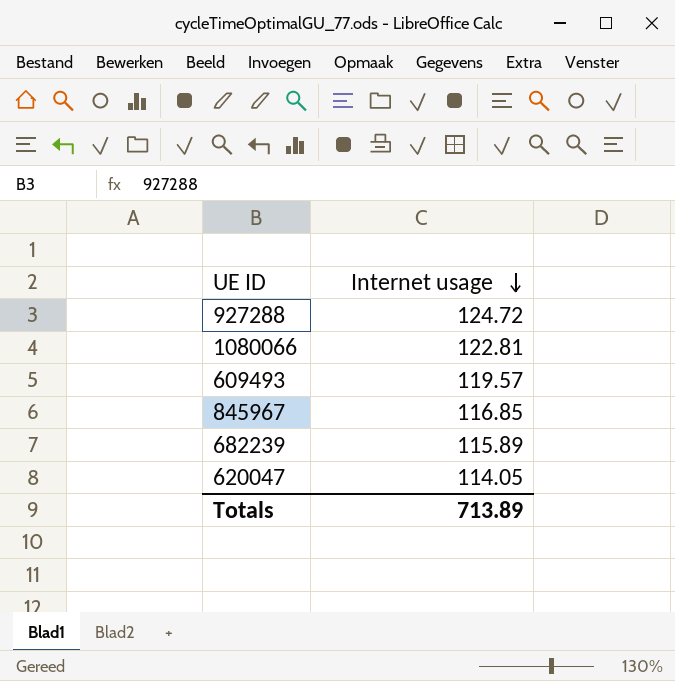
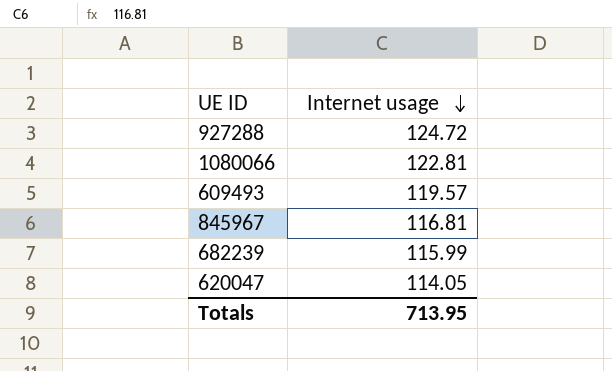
845967 | Internet usage: 116.85 -> 116.81
682239 | Internet usage: 115.89 -> 115.99
Totals | Internet usage: 713.89 -> 713.95

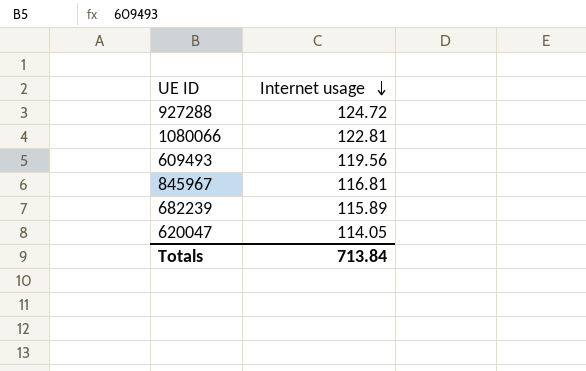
609493 | Internet usage: 119.57 -> 119.56
682239 | Internet usage: 115.99 -> 115.89
Totals | Internet usage: 713.95 -> 713.84

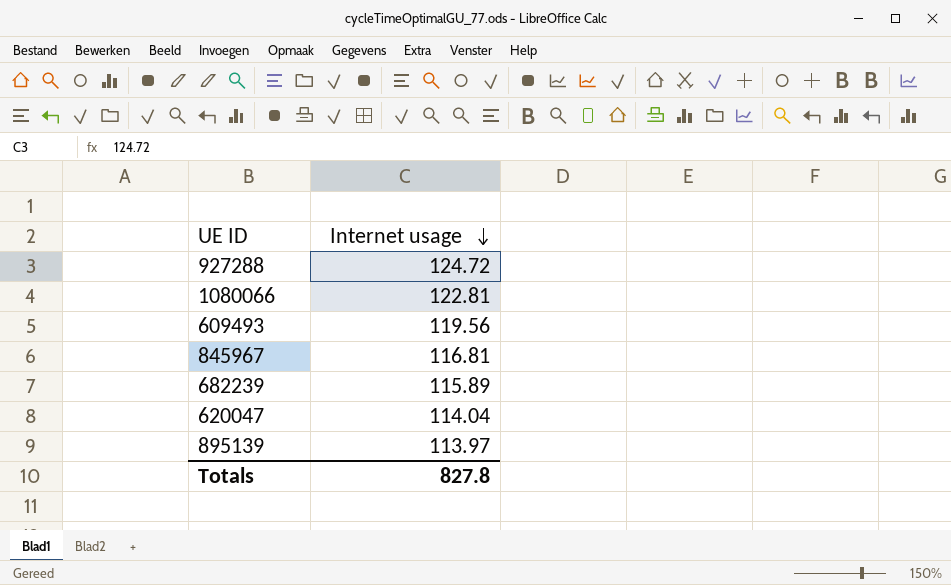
620047 | Internet usage: 114.05 -> 114.04
row 895139: none -> 113.97
Totals | Internet usage: 713.84 -> 827.8

